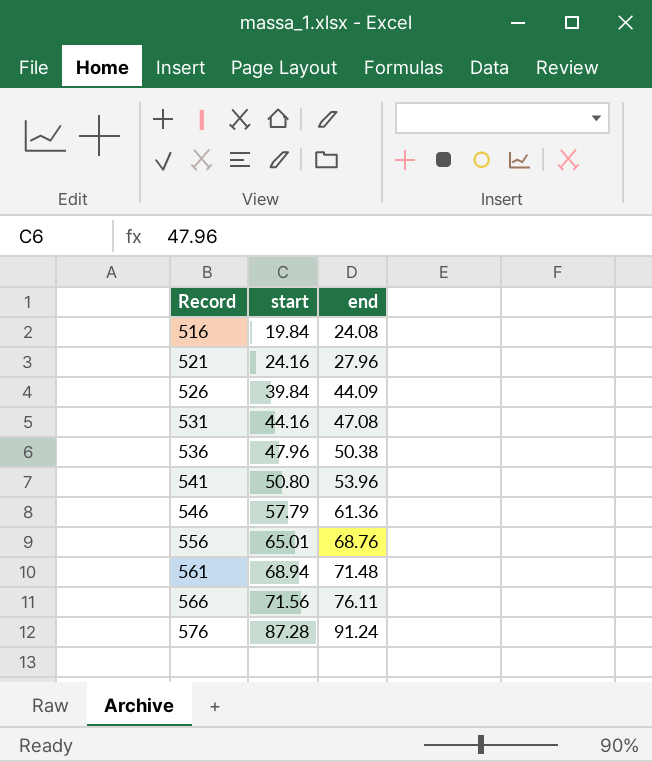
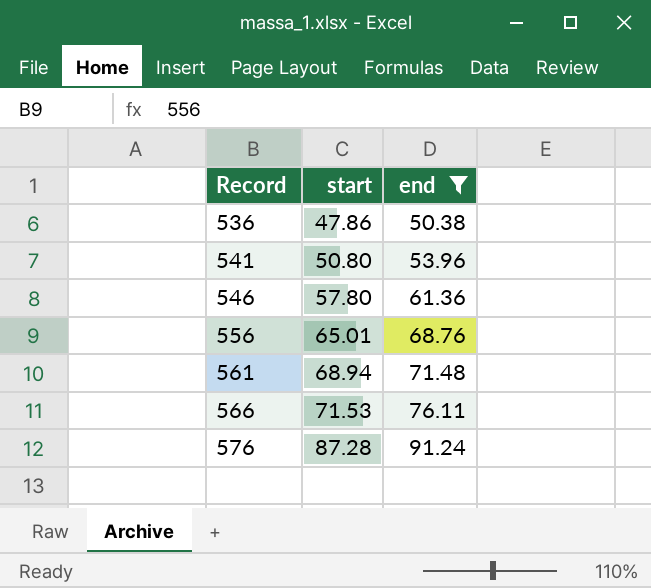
filter: none -> end >= 50.38
536 | start: 47.96 -> 47.86
546 | start: 57.79 -> 57.80
566 | start: 71.56 -> 71.53

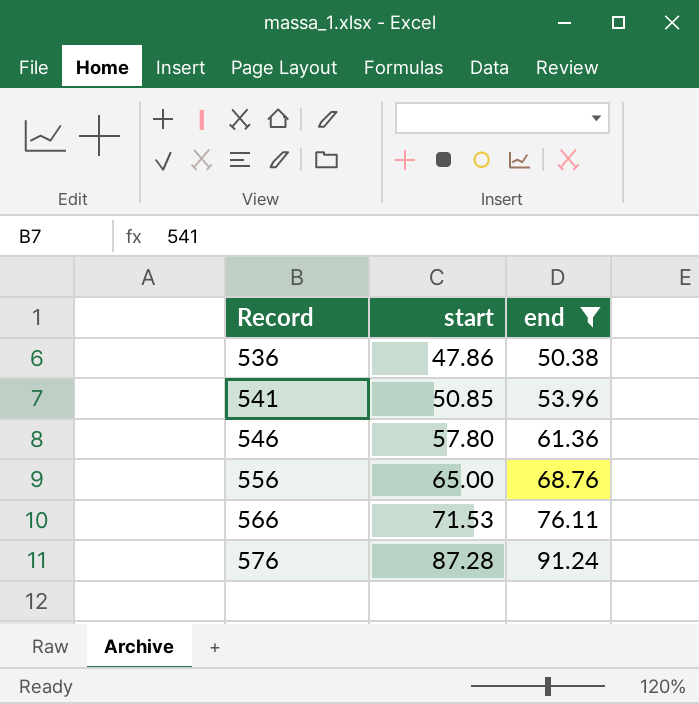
row 561: 68.94 | 71.48 -> none
541 | start: 50.80 -> 50.85
556 | start: 65.01 -> 65.00

